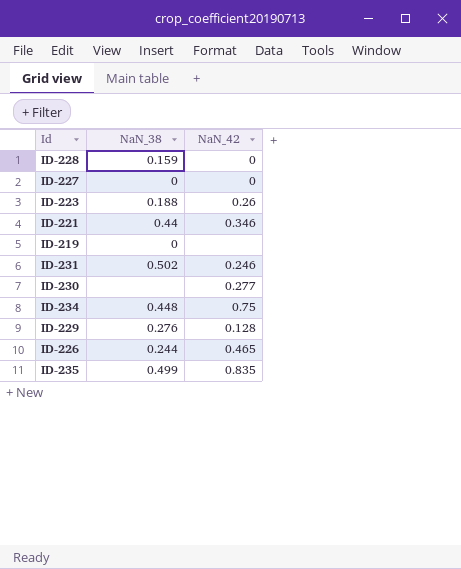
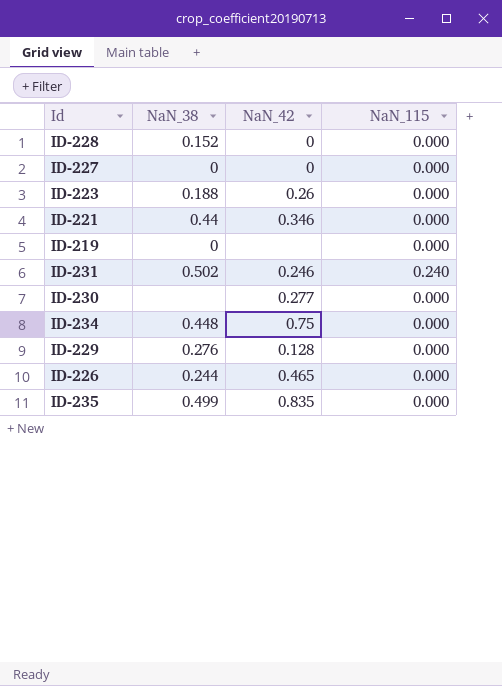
column NaN_115 | position: none -> 4
ID-228 | NaN_38: 0.159 -> 0.152

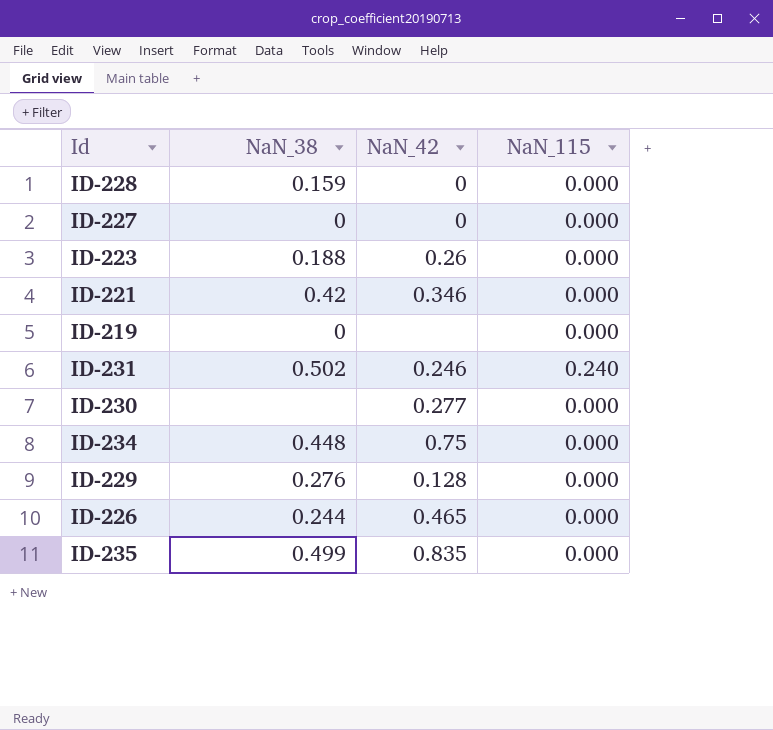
ID-228 | NaN_38: 0.152 -> 0.159
ID-221 | NaN_38: 0.44 -> 0.42

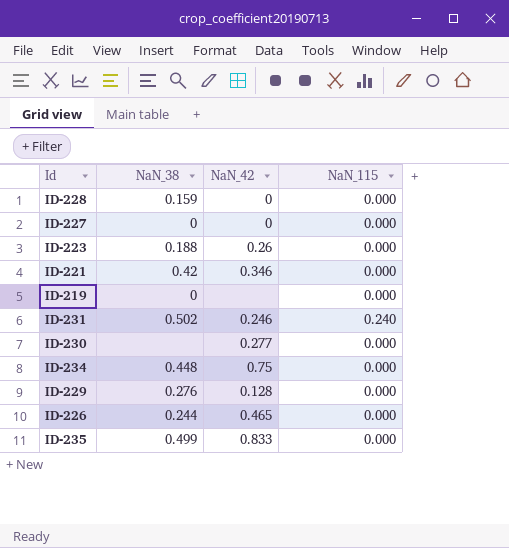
ID-235 | NaN_42: 0.835 -> 0.833

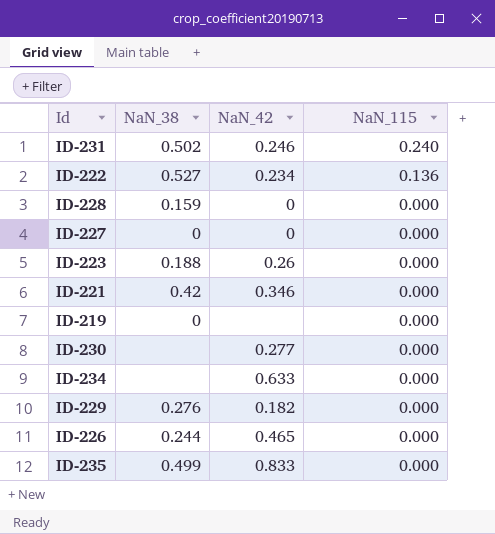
row order: none -> NaN_115 descending
row ID-222: none -> 0.527 | 0.234 | 0.136
ID-234 | NaN_38: 0.448 -> none
ID-234 | NaN_42: 0.75 -> 0.633
ID-229 | NaN_42: 0.128 -> 0.182

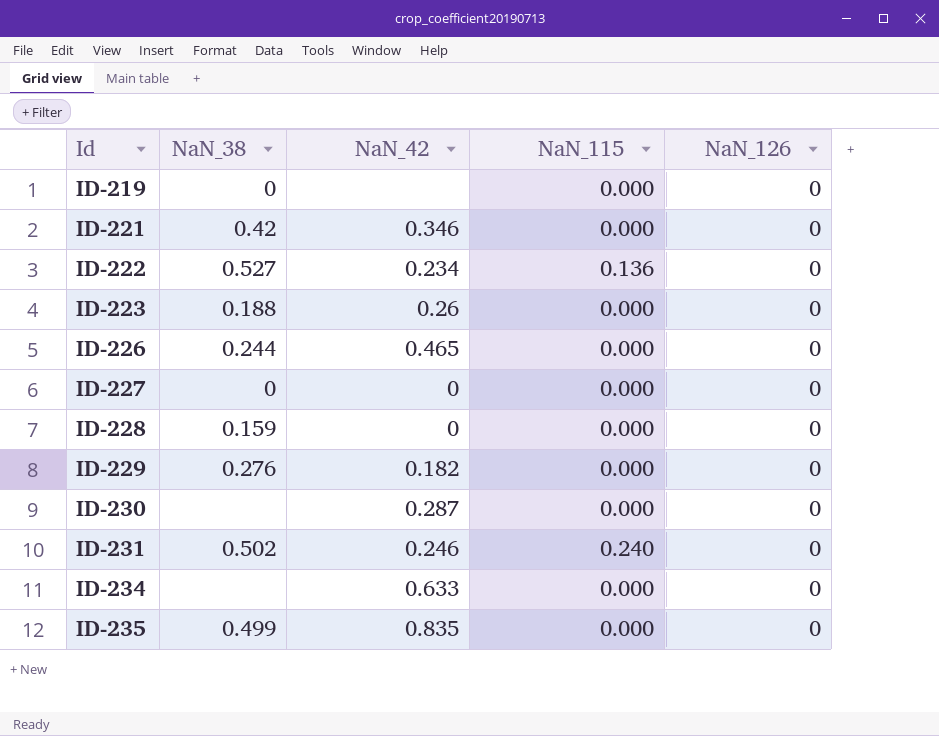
row order: NaN_115 descending -> Id ascending
column NaN_126 | position: none -> 5
ID-230 | NaN_42: 0.277 -> 0.287
ID-235 | NaN_42: 0.833 -> 0.835

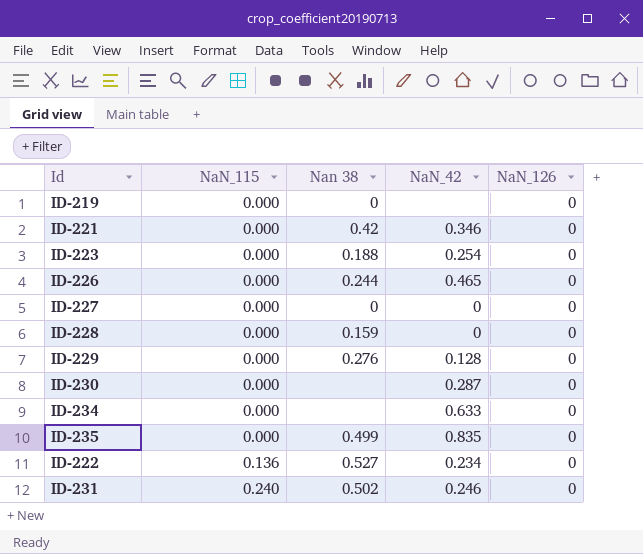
row order: Id ascending -> NaN_115 ascending
column NaN_115 | position: 4 -> 2
column name: NaN_38 -> Nan 38
ID-223 | NaN_42: 0.26 -> 0.254
ID-229 | NaN_42: 0.182 -> 0.128

